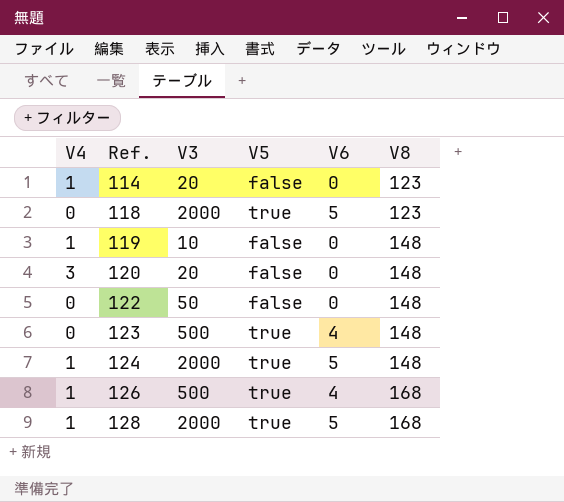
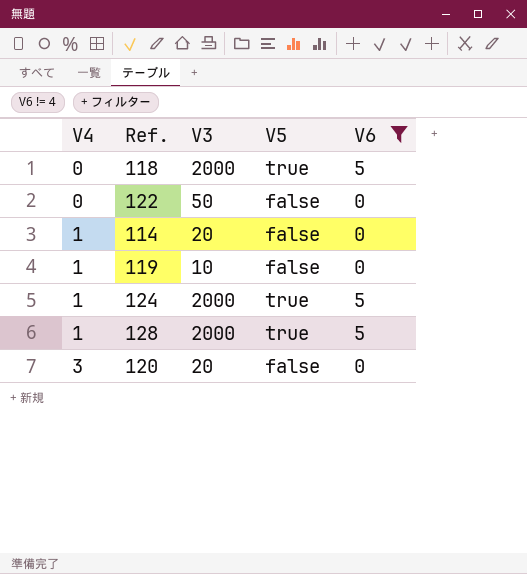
filter: none -> V6 != 4
row order: Ref. ascending -> V4 ascending
column V8 | position: 6 -> none

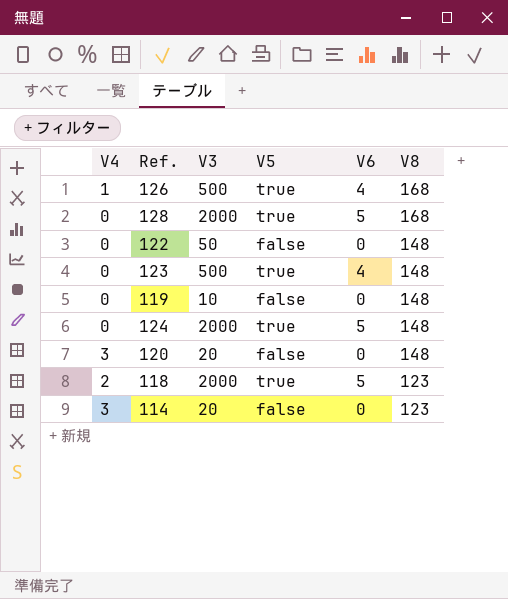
filter: V6 != 4 -> none
row order: V4 ascending -> V8 descending
column V8 | position: none -> 6
128 | V4: 1 -> 0
119 | V4: 1 -> 0
124 | V4: 1 -> 0
118 | V4: 0 -> 2
114 | V4: 1 -> 3

